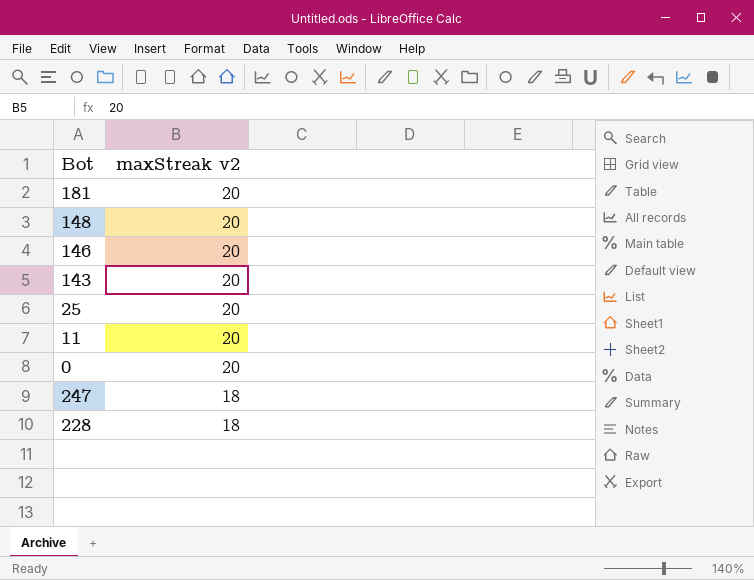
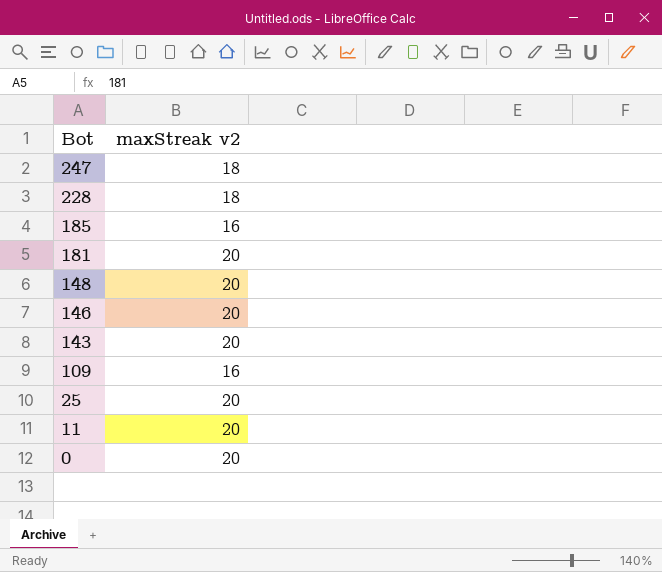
row order: maxStreak v2 descending -> Bot descending
row 185: none -> 16
row 109: none -> 16

